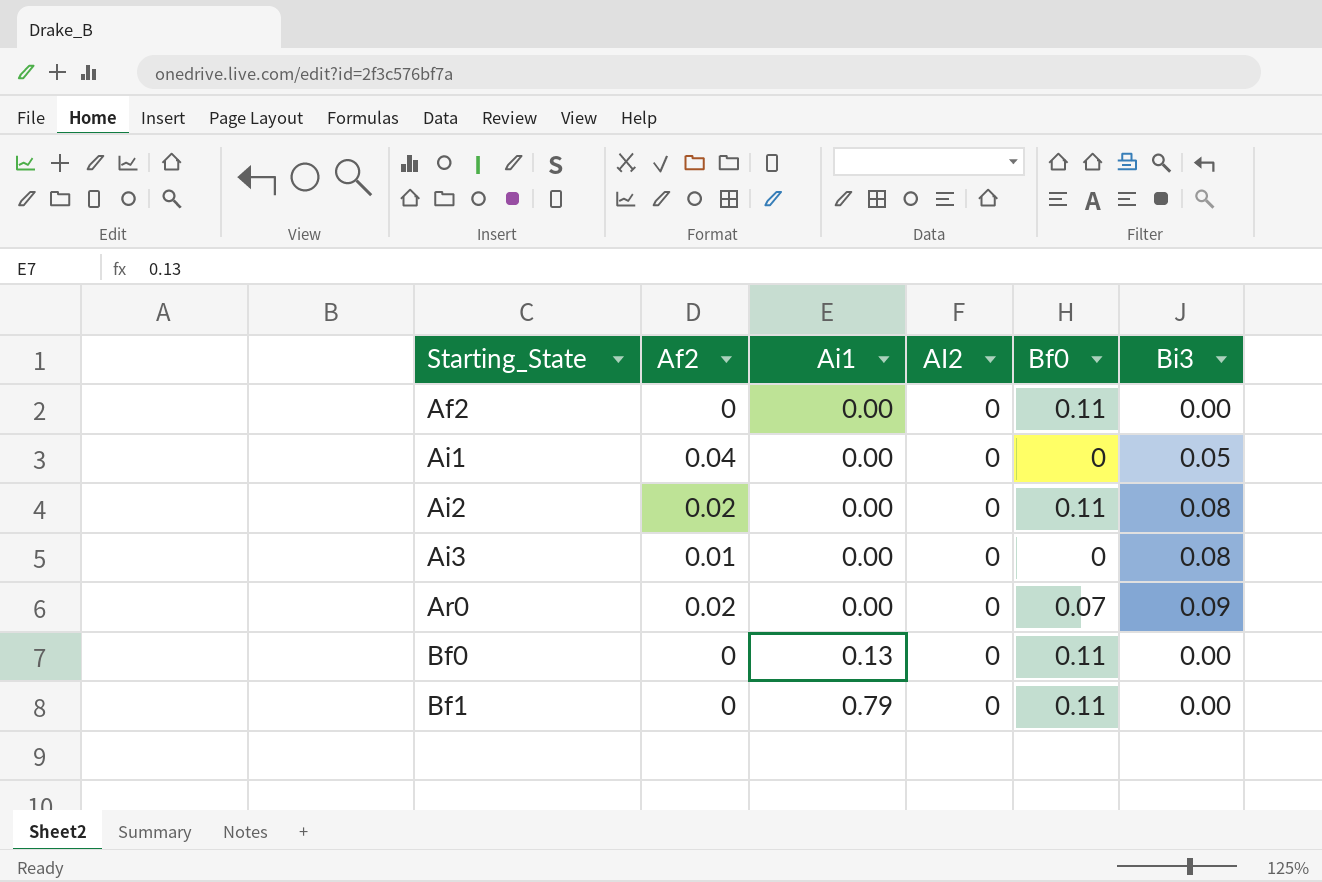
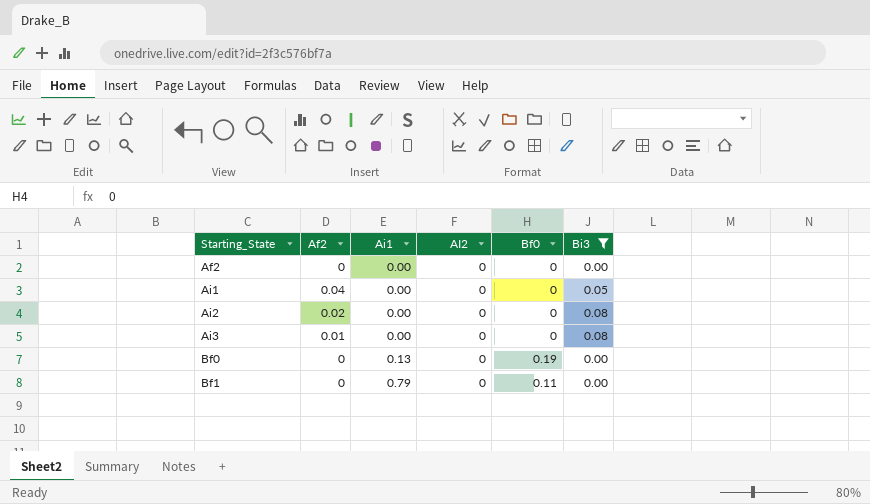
filter: none -> Bi3 != 0.09
Af2 | Bf0: 0.11 -> 0
Ai2 | Bf0: 0.11 -> 0
Bf0 | Bf0: 0.11 -> 0.19

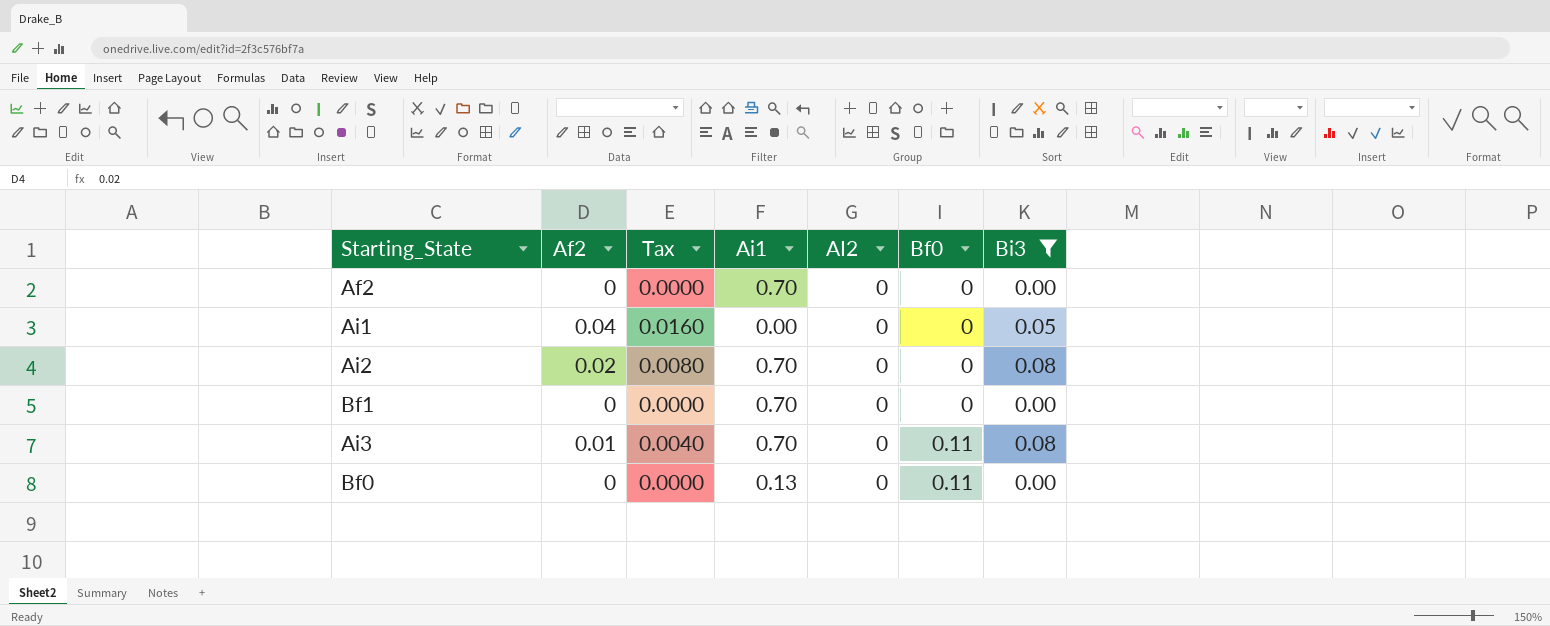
row order: Starting_State ascending -> Bf0 ascending
column Tax | formula: none -> [Af2] * 0.4
Af2 | Ai1: 0.00 -> 0.70
Ai2 | Ai1: 0.00 -> 0.70
Bf1 | Ai1: 0.79 -> 0.70
Bf1 | Bf0: 0.11 -> 0
Ai3 | Ai1: 0.00 -> 0.70
Ai3 | Bf0: 0 -> 0.11
Bf0 | Bf0: 0.19 -> 0.11

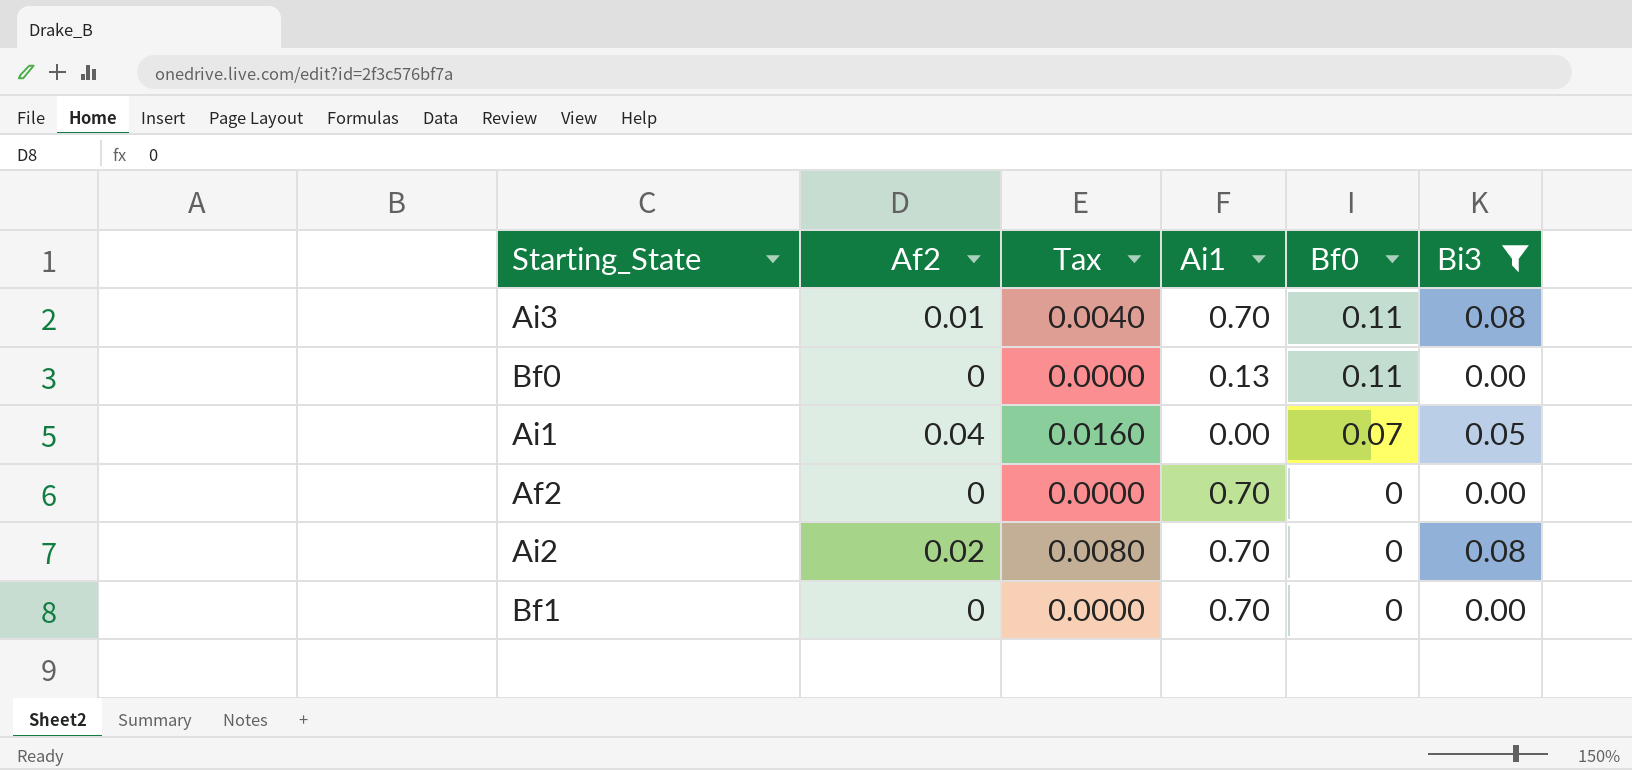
row order: Bf0 ascending -> Bf0 descending
column AI2 | position: 5 -> none
Ai1 | Bf0: 0 -> 0.07

